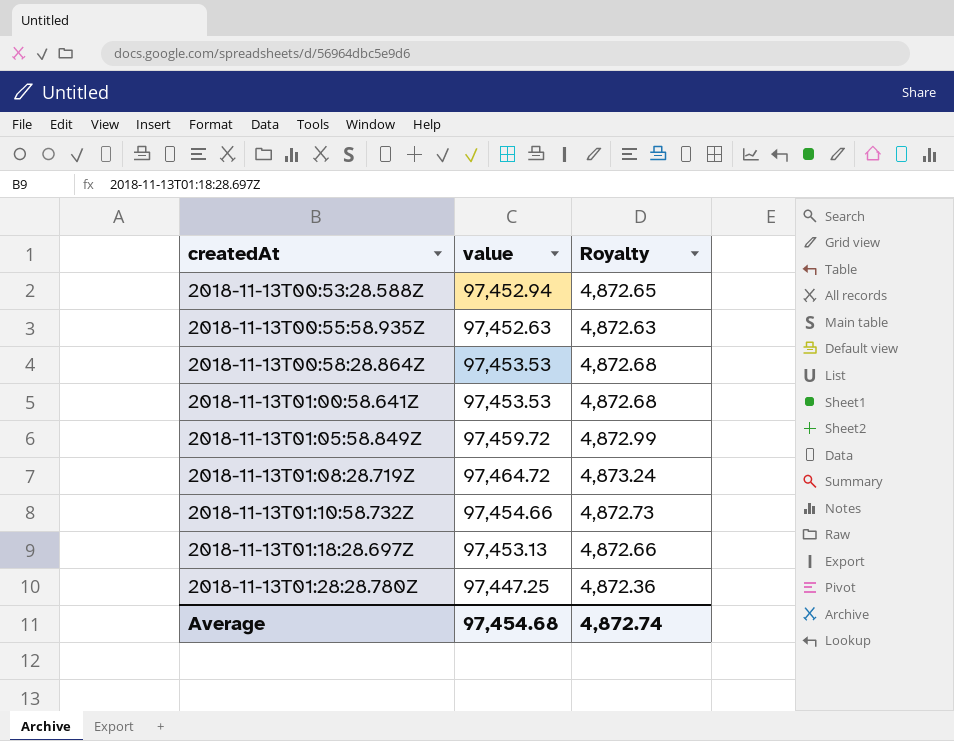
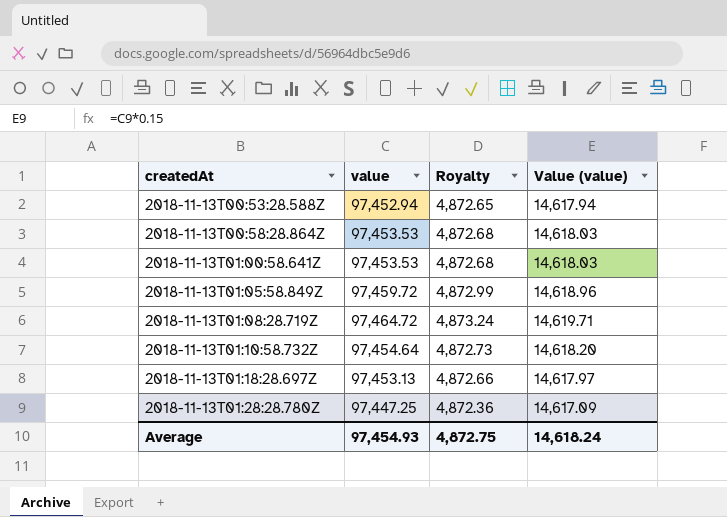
column Value (value) | formula: none -> [value] * 0.15
row 2018-11-13T00:55:58.935Z: 97,452.63 | 4,872.63 -> none
2018-11-13T01:10:58.732Z | value: 97,454.66 -> 97,454.64
Average | value: 97,454.68 -> 97,454.93
Average | Royalty: 4,872.74 -> 4,872.75

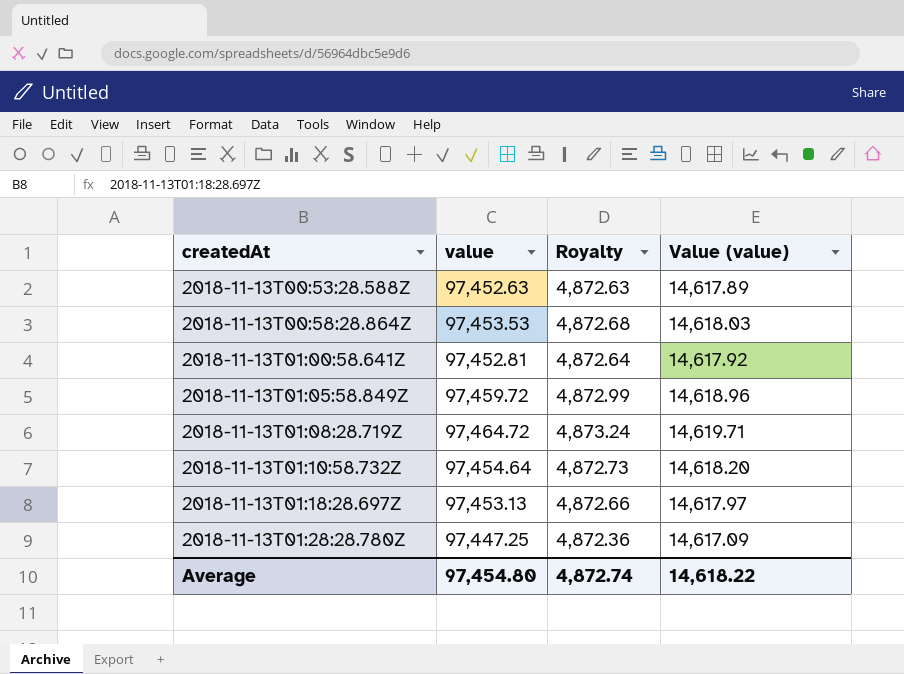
2018-11-13T00:53:28.588Z | value: 97,452.94 -> 97,452.63
2018-11-13T00:53:28.588Z | Royalty: 4,872.65 -> 4,872.63
2018-11-13T00:53:28.588Z | Value (value): 14,617.94 -> 14,617.89
2018-11-13T01:00:58.641Z | value: 97,453.53 -> 97,452.81
2018-11-13T01:00:58.641Z | Royalty: 4,872.68 -> 4,872.64
2018-11-13T01:00:58.641Z | Value (value): 14,618.03 -> 14,617.92
Average | value: 97,454.93 -> 97,454.80
Average | Royalty: 4,872.75 -> 4,872.74
Average | Value (value): 14,618.24 -> 14,618.22

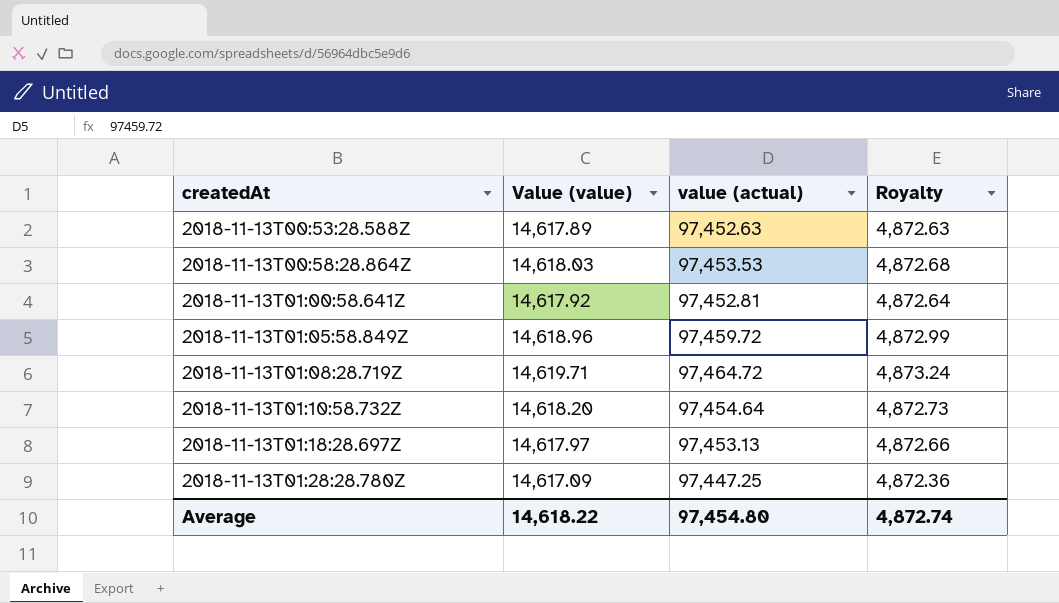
column Value (value) | position: 4 -> 2
column name: value -> value (actual)

